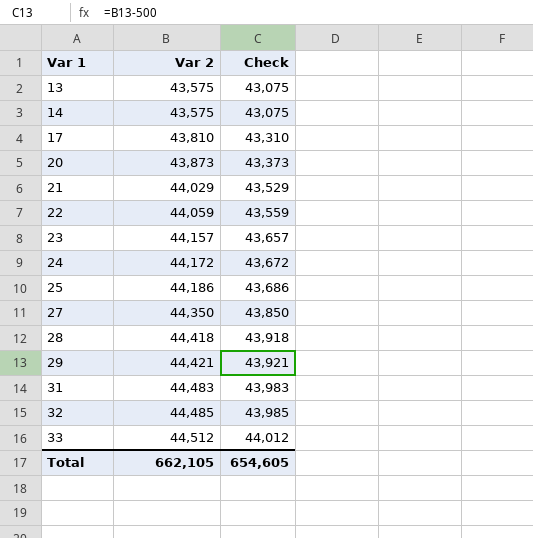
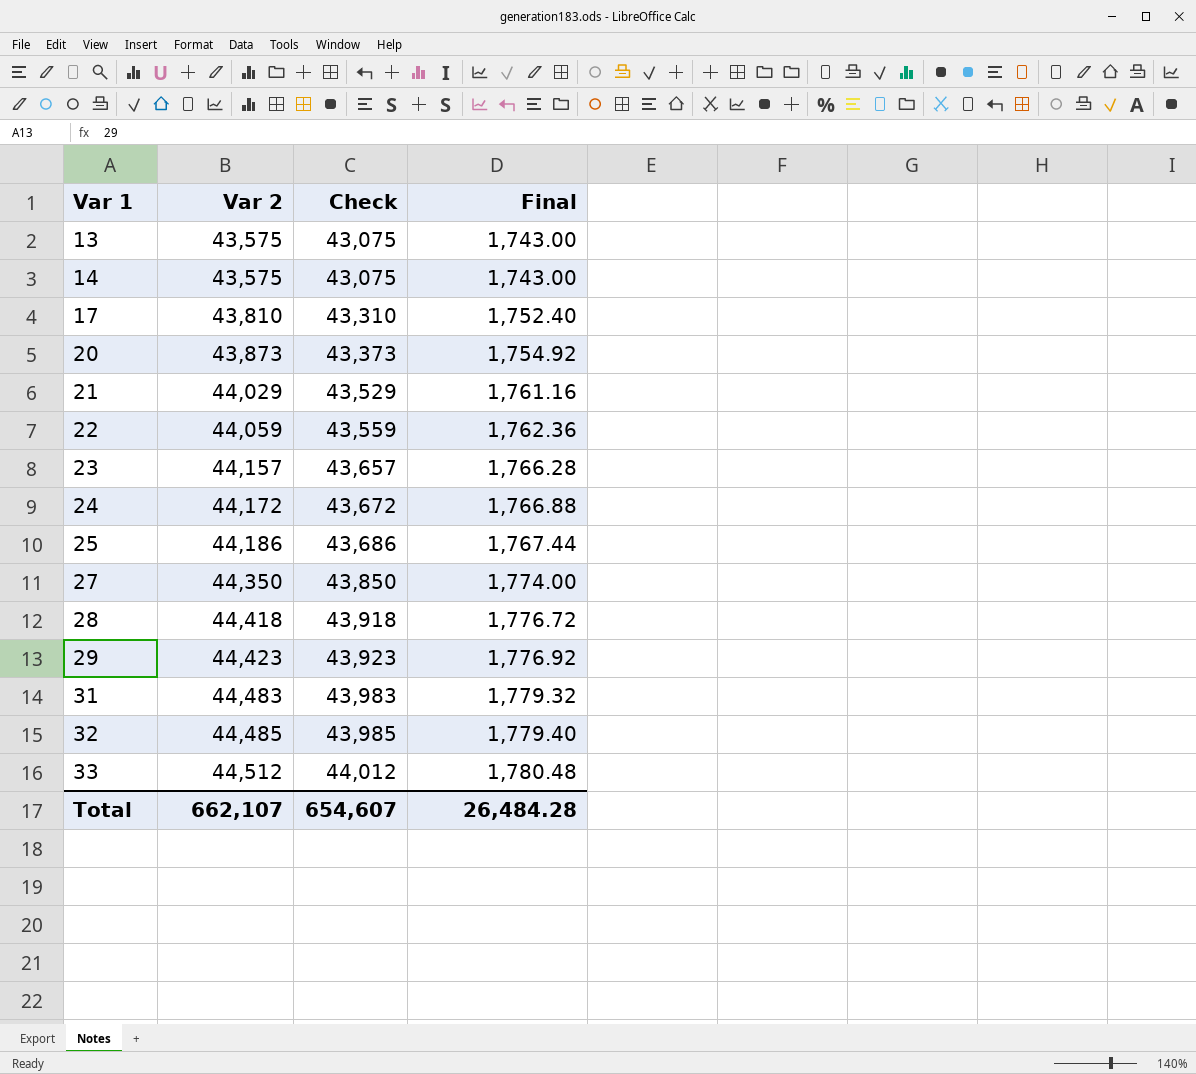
column Final | formula: none -> [Var 2] * 0.04
29 | Var 2: 44,421 -> 44,423
29 | Check: 43,921 -> 43,923
Total | Var 2: 662,105 -> 662,107
Total | Check: 654,605 -> 654,607

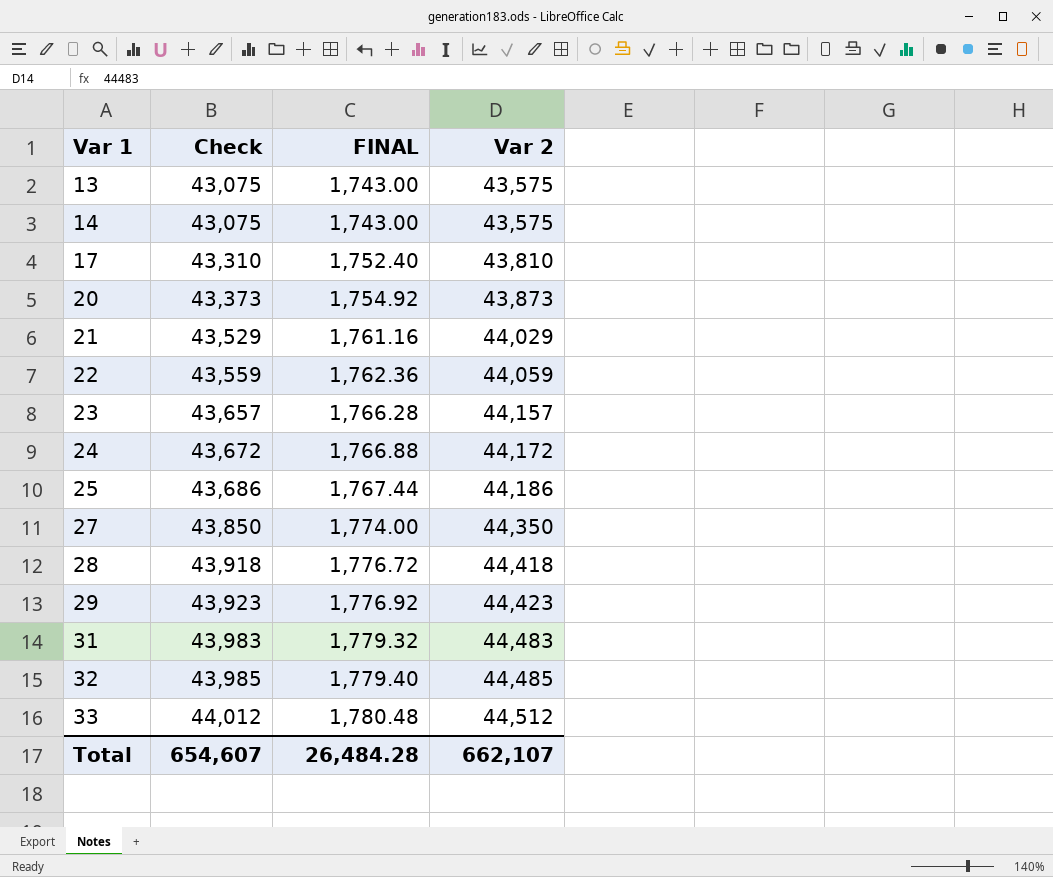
column name: Final -> FINAL
column Var 2 | position: 2 -> 4

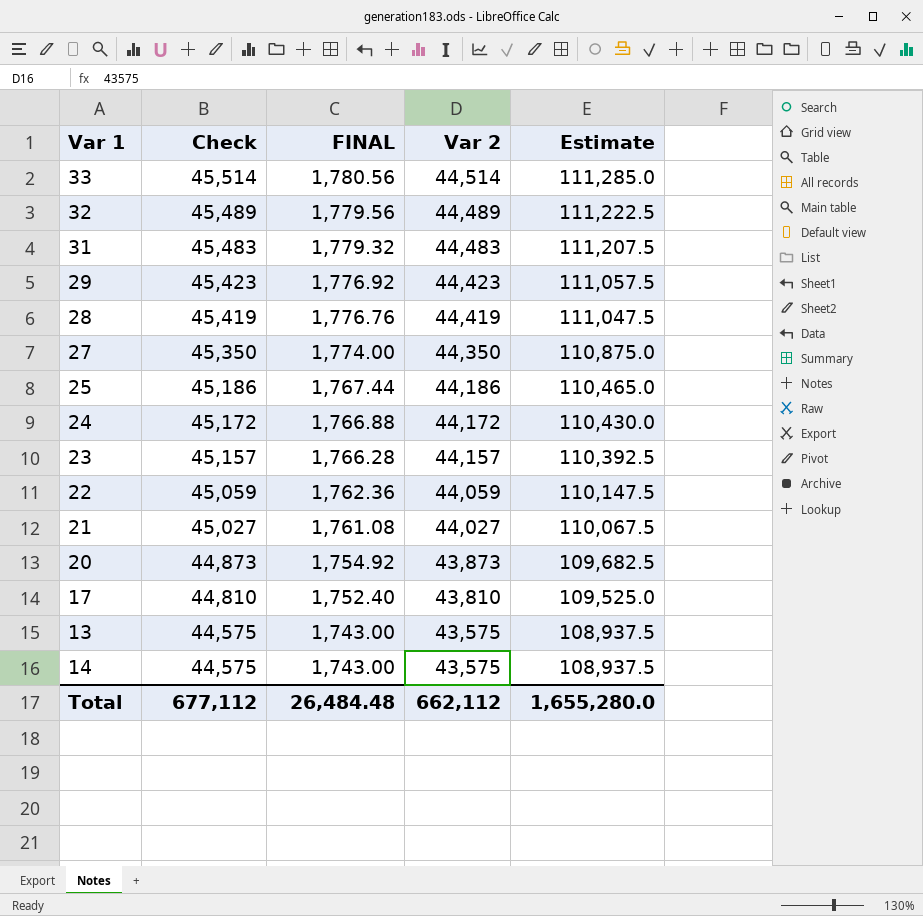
row order: Var 1 ascending -> Check descending
column Check | formula: [Var 2] - 500 -> [Var 2] + 1000
column Estimate | formula: none -> [Var 2] * 2.5
33 | FINAL: 1,780.48 -> 1,780.56
33 | Var 2: 44,512 -> 44,514
32 | FINAL: 1,779.40 -> 1,779.56
32 | Var 2: 44,485 -> 44,489
28 | FINAL: 1,776.72 -> 1,776.76
28 | Var 2: 44,418 -> 44,419
21 | FINAL: 1,761.16 -> 1,761.08
21 | Var 2: 44,029 -> 44,027
Total | Check: 654,607 -> 677,112
Total | FINAL: 26,484.28 -> 26,484.48
Total | Var 2: 662,107 -> 662,112

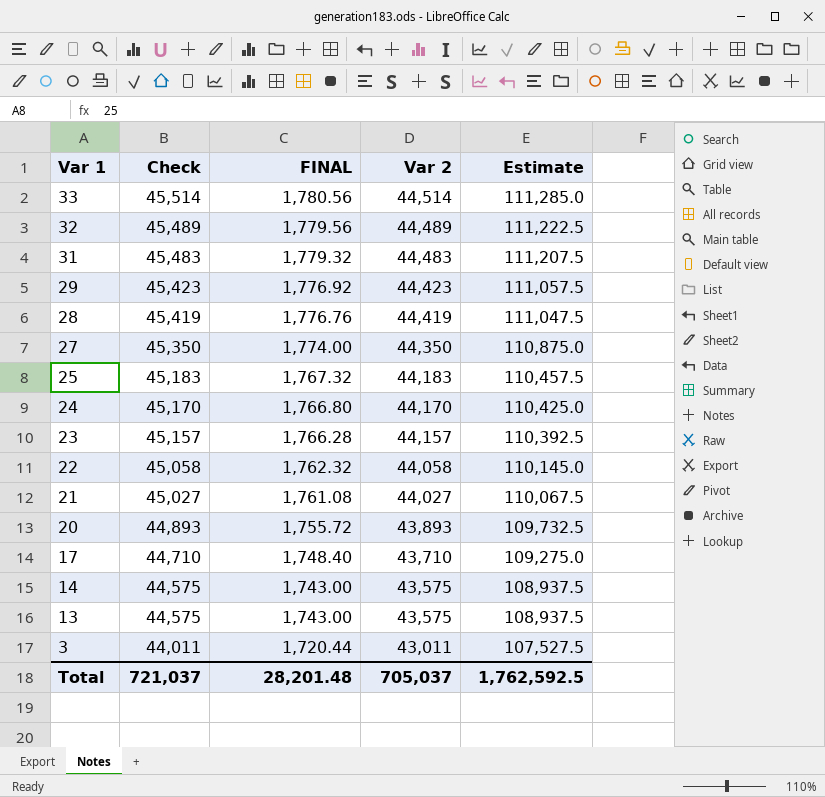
row order: Check descending -> Var 1 descending
25 | Check: 45,186 -> 45,183
25 | FINAL: 1,767.44 -> 1,767.32
25 | Var 2: 44,186 -> 44,183
25 | Estimate: 110,465.0 -> 110,457.5
24 | Check: 45,172 -> 45,170
24 | FINAL: 1,766.88 -> 1,766.80
24 | Var 2: 44,172 -> 44,170
24 | Estimate: 110,430.0 -> 110,425.0
22 | Check: 45,059 -> 45,058
22 | FINAL: 1,762.36 -> 1,762.32
22 | Var 2: 44,059 -> 44,058
22 | Estimate: 110,147.5 -> 110,145.0
20 | Check: 44,873 -> 44,893
20 | FINAL: 1,754.92 -> 1,755.72
20 | Var 2: 43,873 -> 43,893
20 | Estimate: 109,682.5 -> 109,732.5
17 | Check: 44,810 -> 44,710
17 | FINAL: 1,752.40 -> 1,748.40
17 | Var 2: 43,810 -> 43,710
17 | Estimate: 109,525.0 -> 109,275.0
row 3: none -> 44,011 | 1,720.44 | 43,011 | 107,527.5
Total | Check: 677,112 -> 721,037
Total | FINAL: 26,484.48 -> 28,201.48
Total | Var 2: 662,112 -> 705,037
Total | Estimate: 1,655,280.0 -> 1,762,592.5

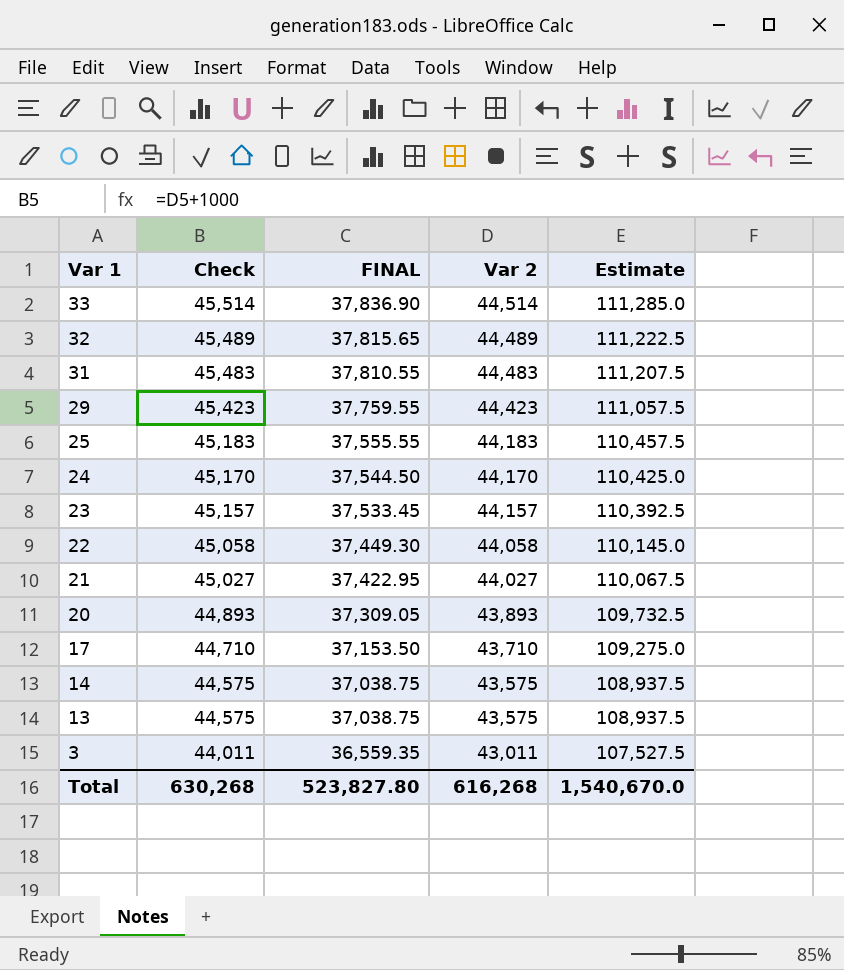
column FINAL | formula: [Var 2] * 0.04 -> [Var 2] * 0.85
row 28: 45,419 | 1,776.76 | 44,419 | 111,047.5 -> none
row 27: 45,350 | 1,774.00 | 44,350 | 110,875.0 -> none
Total | Check: 721,037 -> 630,268
Total | FINAL: 28,201.48 -> 523,827.80
Total | Var 2: 705,037 -> 616,268
Total | Estimate: 1,762,592.5 -> 1,540,670.0

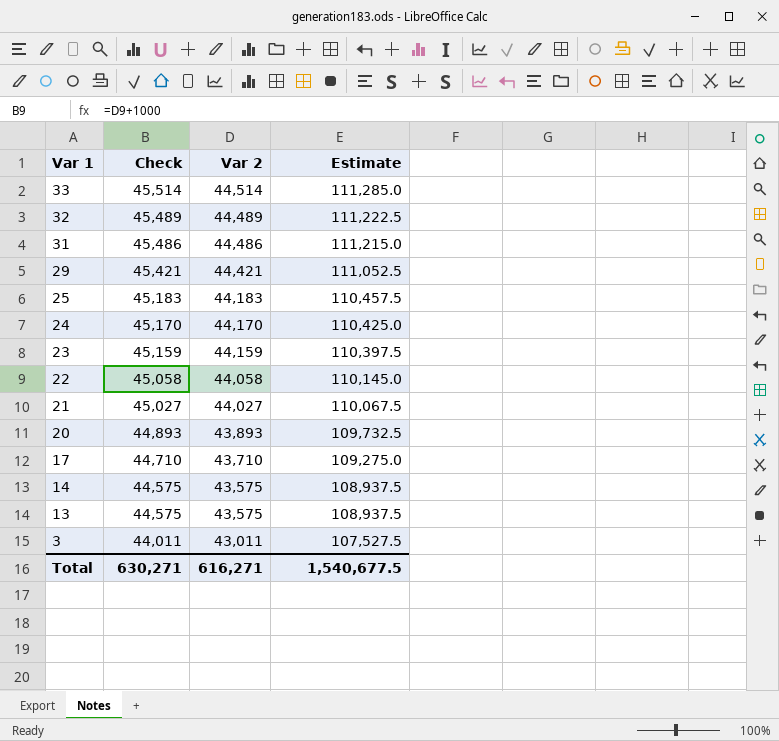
column FINAL | formula: [Var 2] * 0.85 -> none
31 | Check: 45,483 -> 45,486
31 | Var 2: 44,483 -> 44,486
31 | Estimate: 111,207.5 -> 111,215.0
29 | Check: 45,423 -> 45,421
29 | Var 2: 44,423 -> 44,421
29 | Estimate: 111,057.5 -> 111,052.5
23 | Check: 45,157 -> 45,159
23 | Var 2: 44,157 -> 44,159
23 | Estimate: 110,392.5 -> 110,397.5
Total | Check: 630,268 -> 630,271
Total | Var 2: 616,268 -> 616,271
Total | Estimate: 1,540,670.0 -> 1,540,677.5

